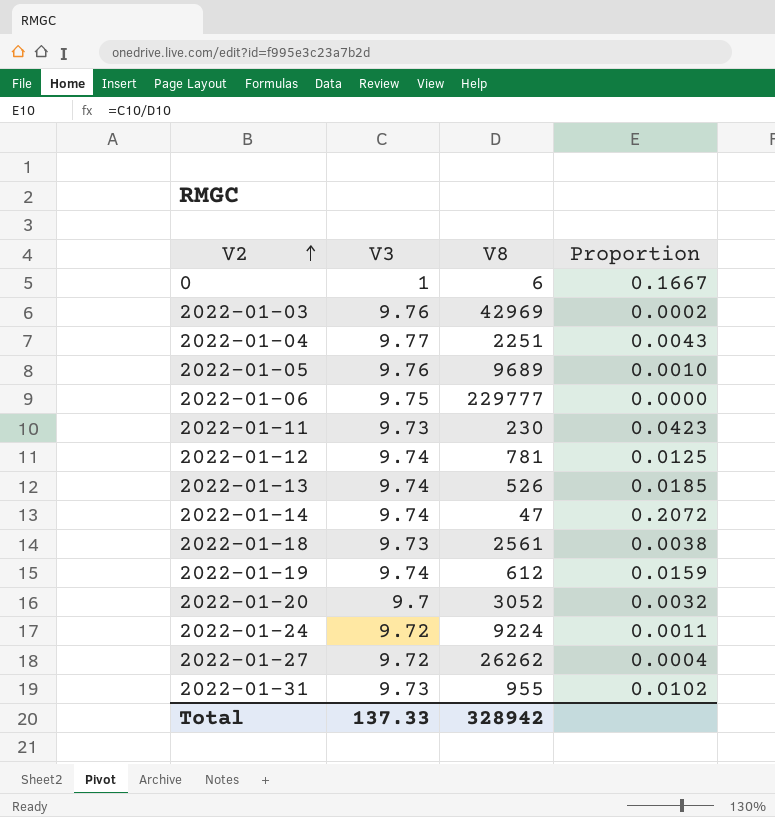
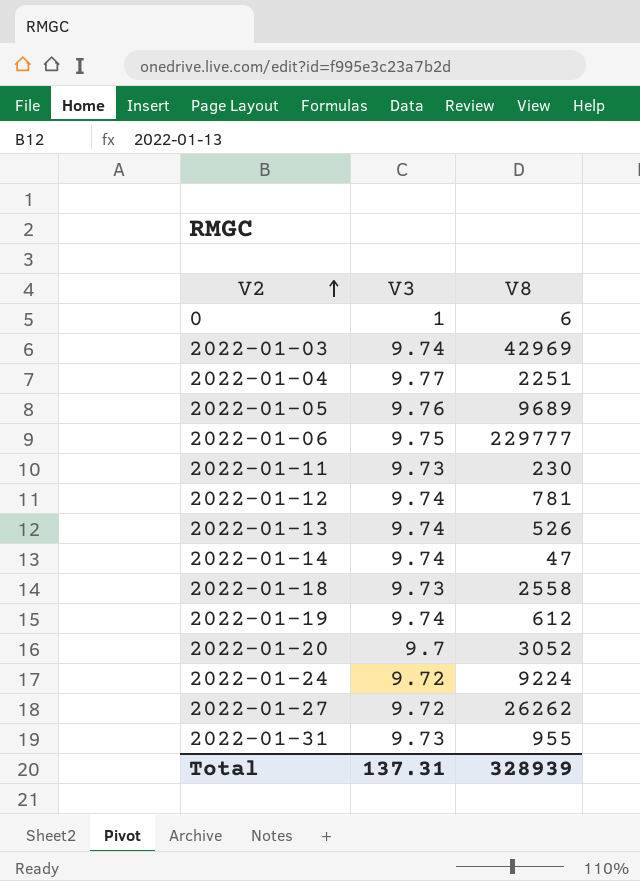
column Proportion | formula: [V3] / [V8] -> none
2022-01-03 | V3: 9.76 -> 9.74
2022-01-18 | V8: 2561 -> 2558
Total | V3: 137.33 -> 137.31
Total | V8: 328942 -> 328939

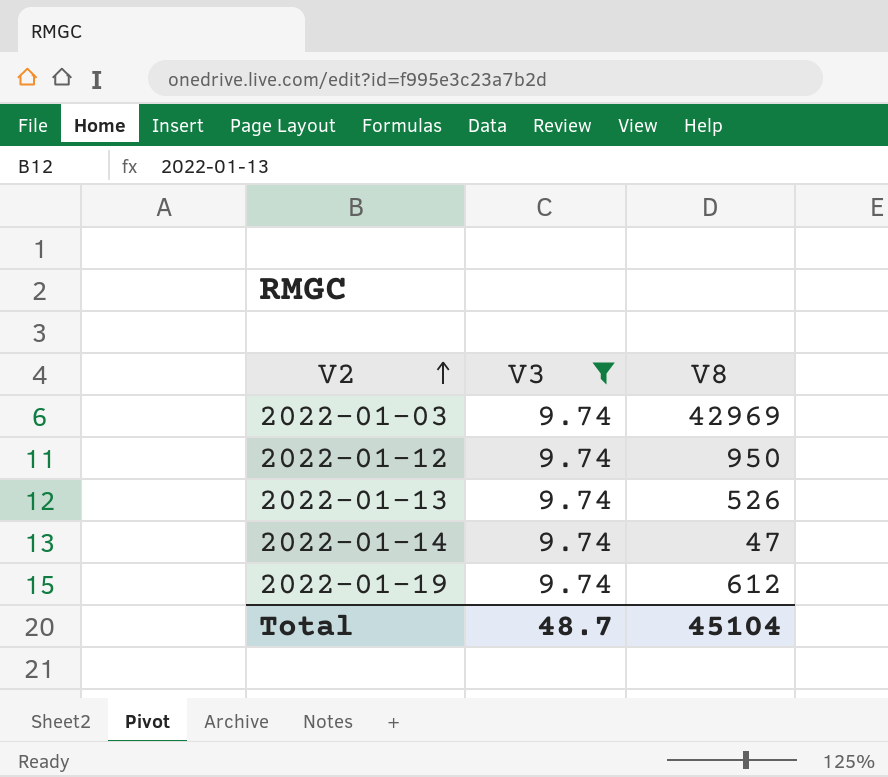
filter: none -> V3 = 9.74
2022-01-12 | V8: 781 -> 950
Total | V3: 137.31 -> 48.7
Total | V8: 328939 -> 45104

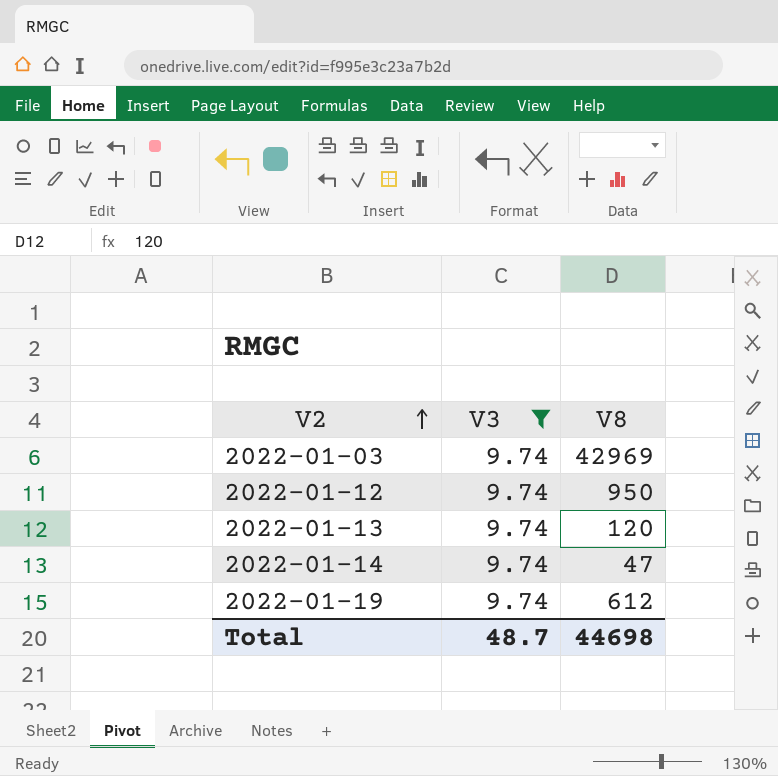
2022-01-13 | V8: 526 -> 120
Total | V8: 45104 -> 44698

